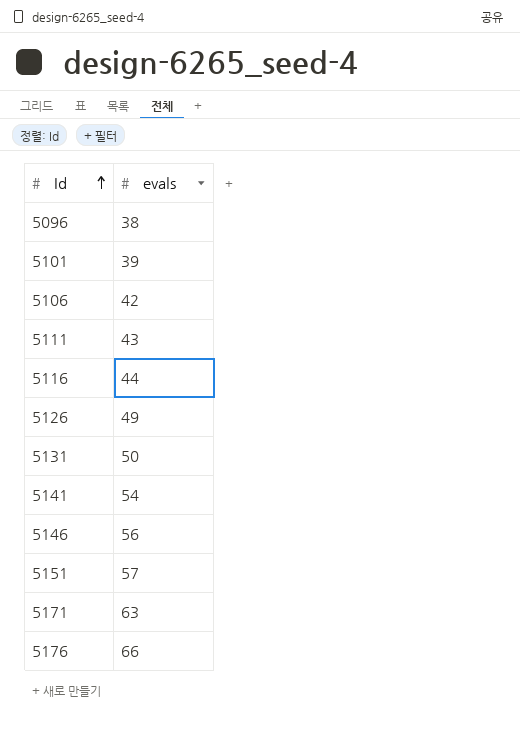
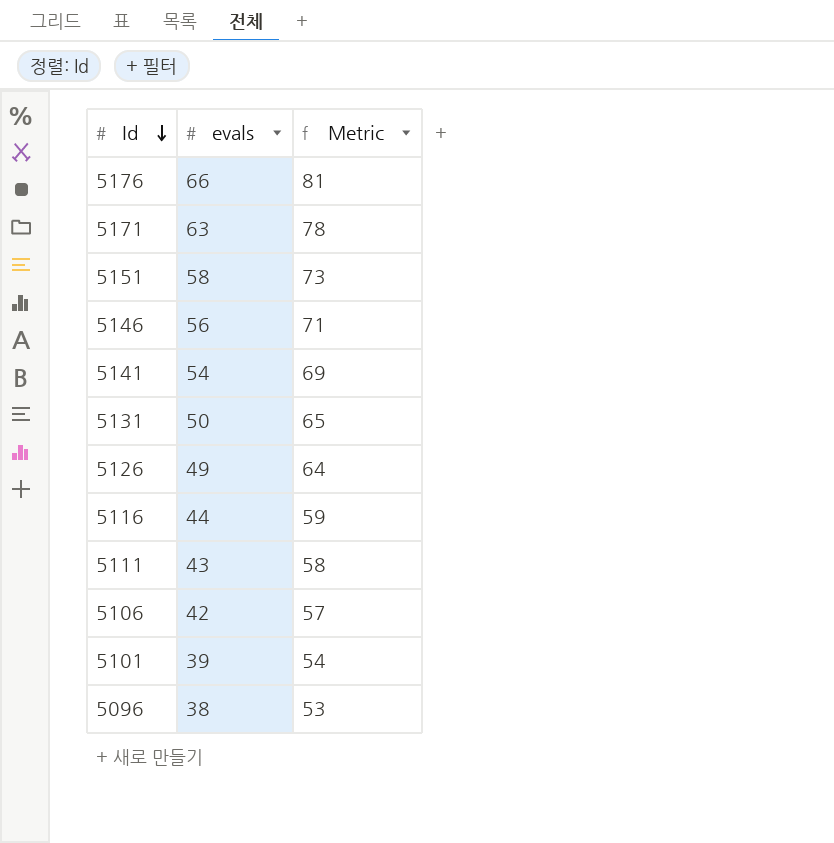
row order: Id ascending -> Id descending
column Metric | formula: none -> [evals] + 15
5151 | evals: 57 -> 58

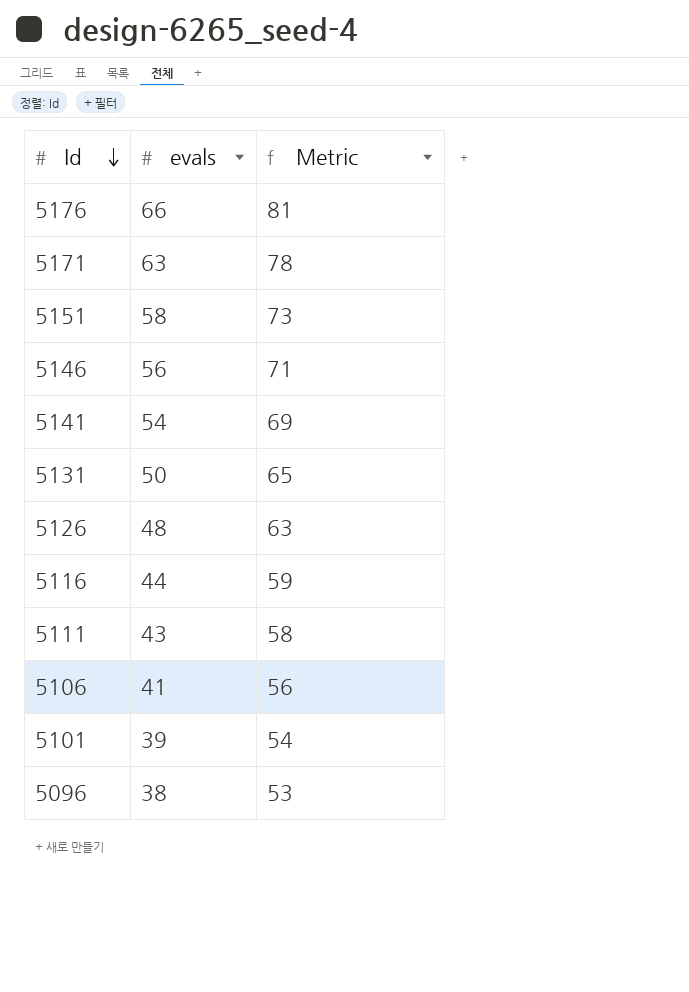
5126 | evals: 49 -> 48
5126 | Metric: 64 -> 63
5106 | evals: 42 -> 41
5106 | Metric: 57 -> 56

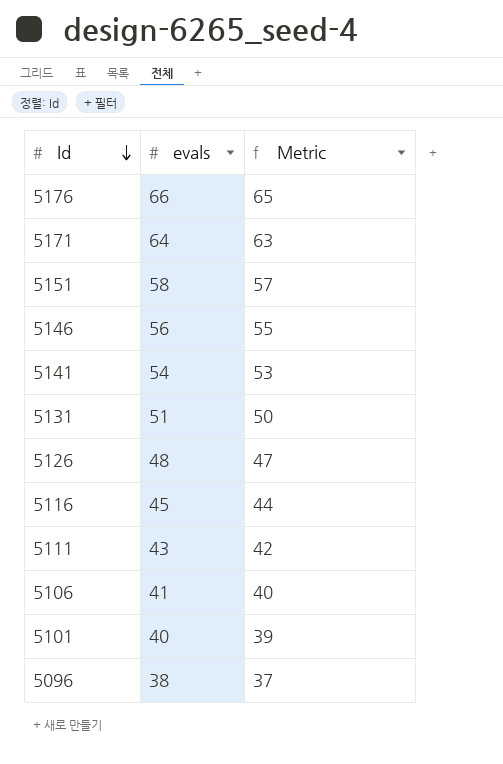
column Metric | formula: [evals] + 15 -> [evals] - 1
5171 | evals: 63 -> 64
5131 | evals: 50 -> 51
5116 | evals: 44 -> 45
5101 | evals: 39 -> 40

